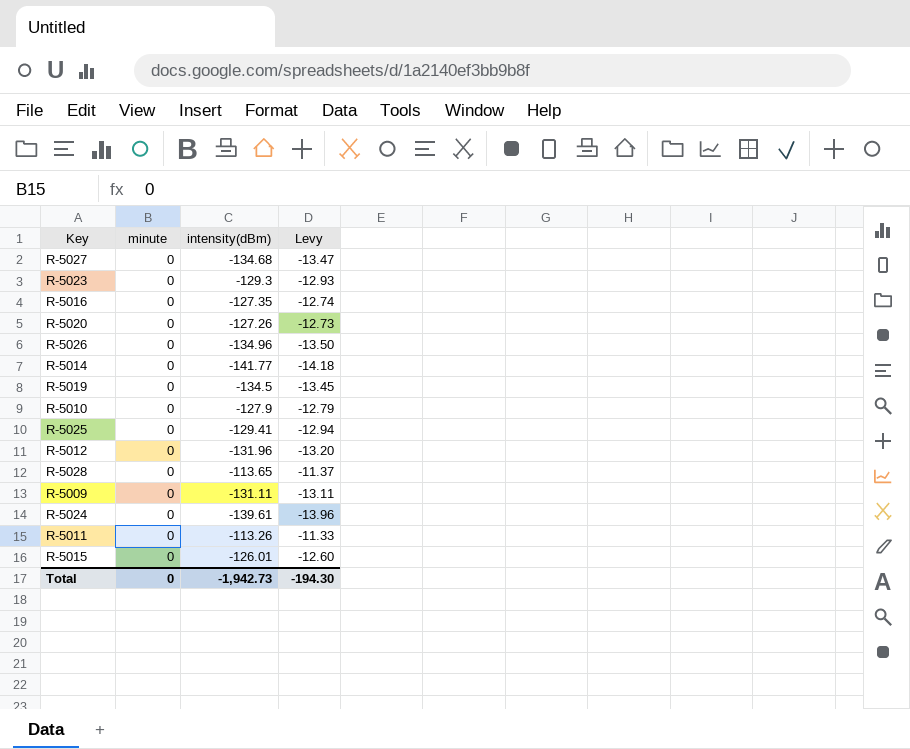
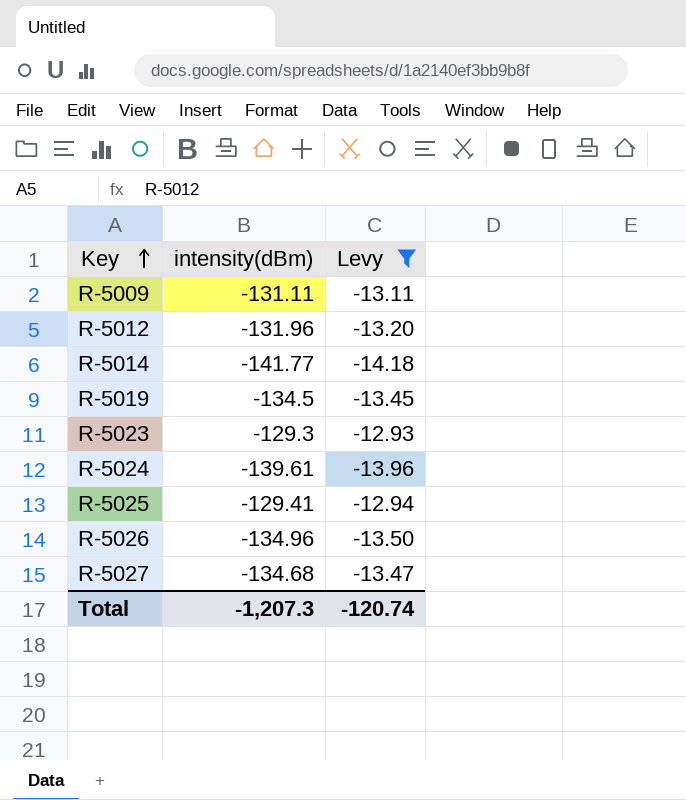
filter: none -> Levy <= -12.93
row order: none -> Key ascending
column minute | position: 2 -> none
Total | intensity(dBm): -1,942.73 -> -1,207.3
Total | Levy: -194.30 -> -120.74

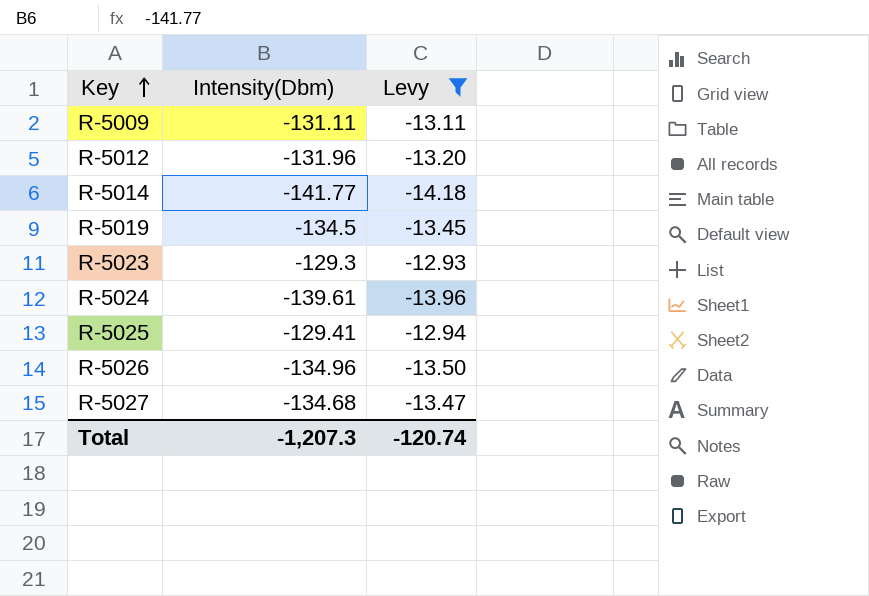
column name: intensity(dBm) -> Intensity(Dbm)

